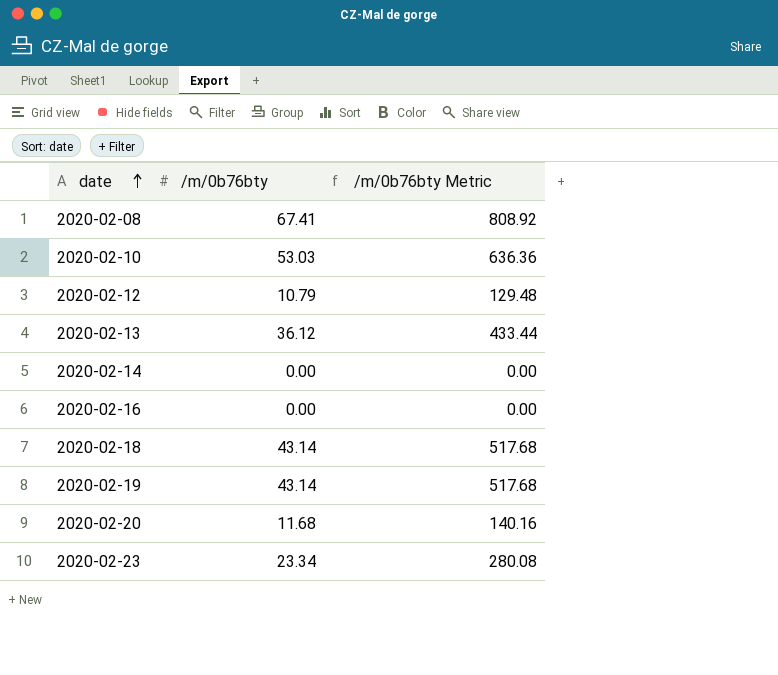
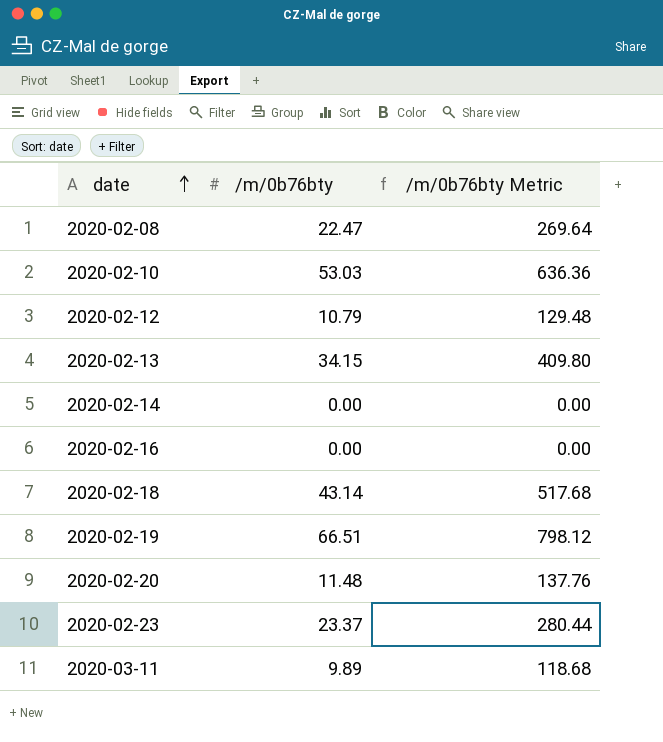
2020-02-08 | /m/0b76bty: 67.41 -> 22.47
2020-02-08 | /m/0b76bty Metric: 808.92 -> 269.64
2020-02-13 | /m/0b76bty: 36.12 -> 34.15
2020-02-13 | /m/0b76bty Metric: 433.44 -> 409.80
2020-02-19 | /m/0b76bty: 43.14 -> 66.51
2020-02-19 | /m/0b76bty Metric: 517.68 -> 798.12
2020-02-20 | /m/0b76bty: 11.68 -> 11.48
2020-02-20 | /m/0b76bty Metric: 140.16 -> 137.76
2020-02-23 | /m/0b76bty: 23.34 -> 23.37
2020-02-23 | /m/0b76bty Metric: 280.08 -> 280.44
row 2020-03-11: none -> 9.89 | 118.68

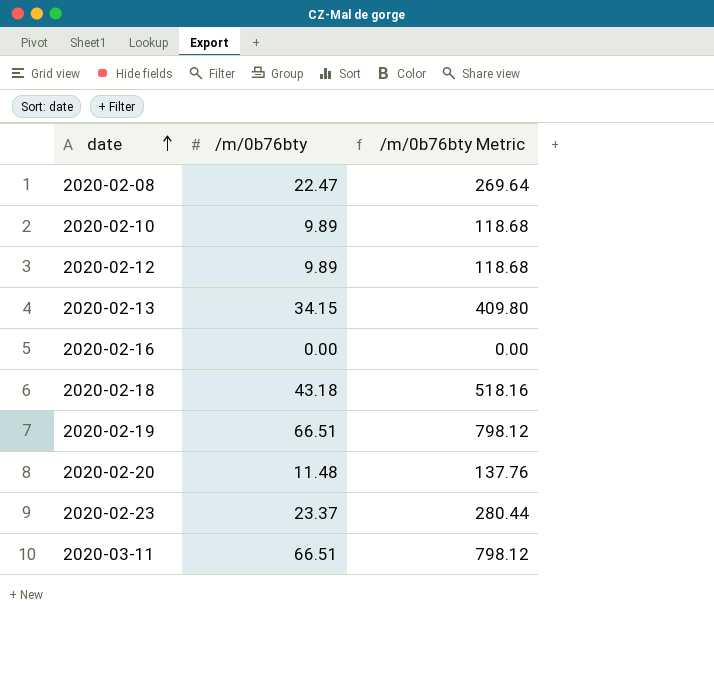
row 2020-02-14: 0.00 | 0.00 -> none
2020-02-10 | /m/0b76bty: 53.03 -> 9.89
2020-02-10 | /m/0b76bty Metric: 636.36 -> 118.68
2020-02-12 | /m/0b76bty: 10.79 -> 9.89
2020-02-12 | /m/0b76bty Metric: 129.48 -> 118.68
2020-02-18 | /m/0b76bty: 43.14 -> 43.18
2020-02-18 | /m/0b76bty Metric: 517.68 -> 518.16
2020-03-11 | /m/0b76bty: 9.89 -> 66.51
2020-03-11 | /m/0b76bty Metric: 118.68 -> 798.12

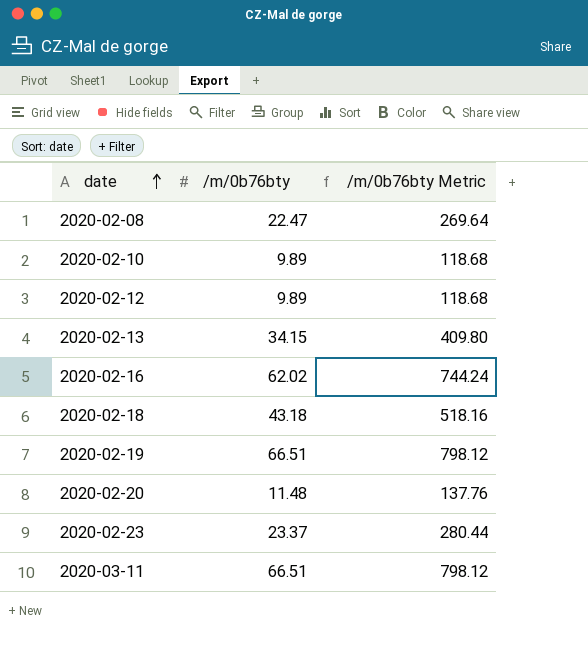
2020-02-16 | /m/0b76bty: 0.00 -> 62.02
2020-02-16 | /m/0b76bty Metric: 0.00 -> 744.24

